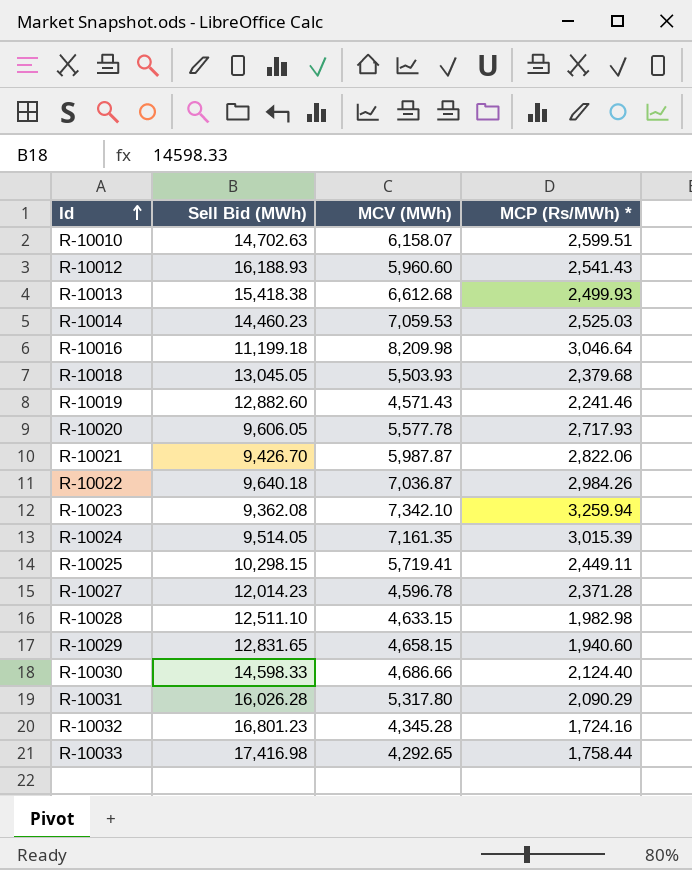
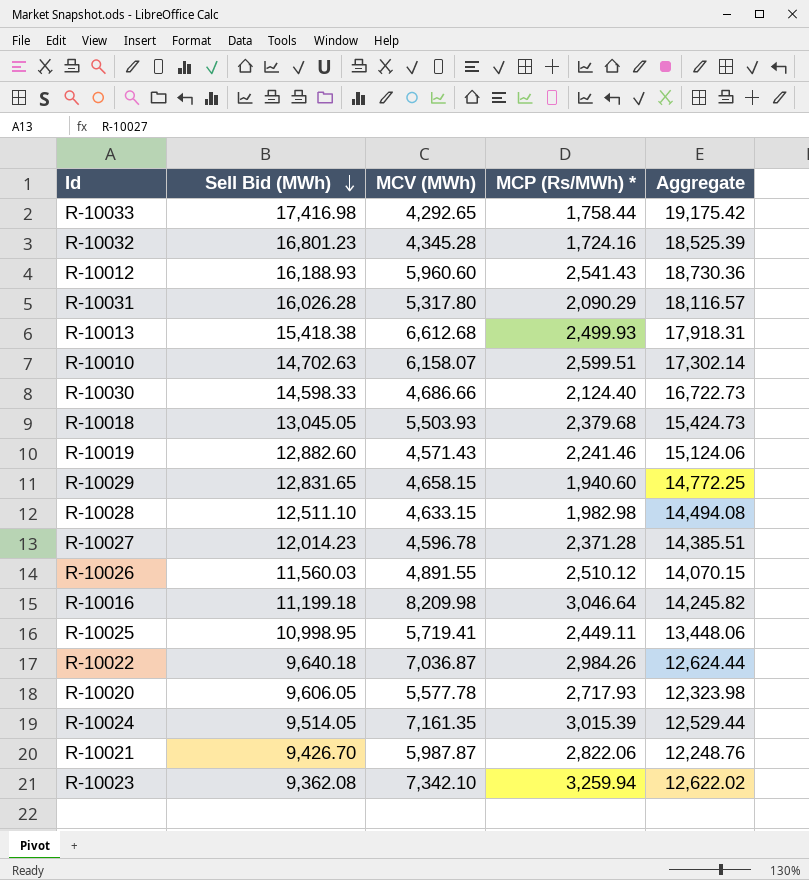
row order: Id ascending -> Sell Bid (MWh) descending
column Aggregate | formula: none -> [Sell Bid (MWh)] + [MCP (Rs/MWh) *]
row R-10014: 14,460.23 | 7,059.53 | 2,525.03 -> none
row R-10026: none -> 11,560.03 | 4,891.55 | 2,510.12 | 14,070.15
R-10025 | Sell Bid (MWh): 10,298.15 -> 10,998.95

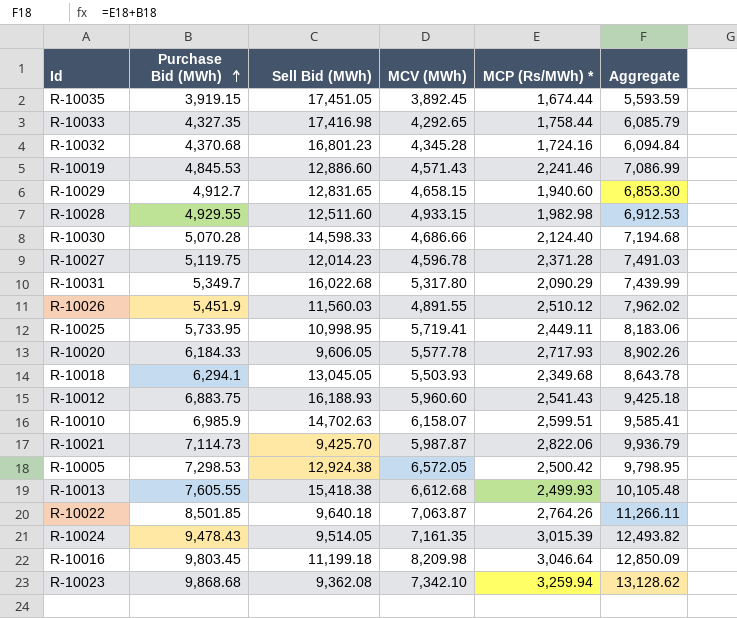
row order: Sell Bid (MWh) descending -> Purchase Bid (MWh) ascending
column Purchase Bid (MWh) | position: none -> 2
column Aggregate | formula: [Sell Bid (MWh)] + [MCP (Rs/MWh) *] -> [Purchase Bid (MWh)] + [MCP (Rs/MWh) *]
row R-10035: none -> 3,919.15 | 17,451.05 | 3,892.45 | 1,674.44 | 5,593.59
R-10019 | Sell Bid (MWh): 12,882.60 -> 12,886.60
R-10028 | Sell Bid (MWh): 12,511.10 -> 12,511.60
R-10028 | MCV (MWh): 4,633.15 -> 4,933.15
R-10031 | Sell Bid (MWh): 16,026.28 -> 16,022.68
R-10018 | MCP (Rs/MWh) *: 2,379.68 -> 2,349.68
R-10021 | Sell Bid (MWh): 9,426.70 -> 9,425.70
row R-10005: none -> 7,298.53 | 12,924.38 | 6,572.05 | 2,500.42 | 9,798.95
R-10022 | MCV (MWh): 7,036.87 -> 7,063.87
R-10022 | MCP (Rs/MWh) *: 2,984.26 -> 2,764.26

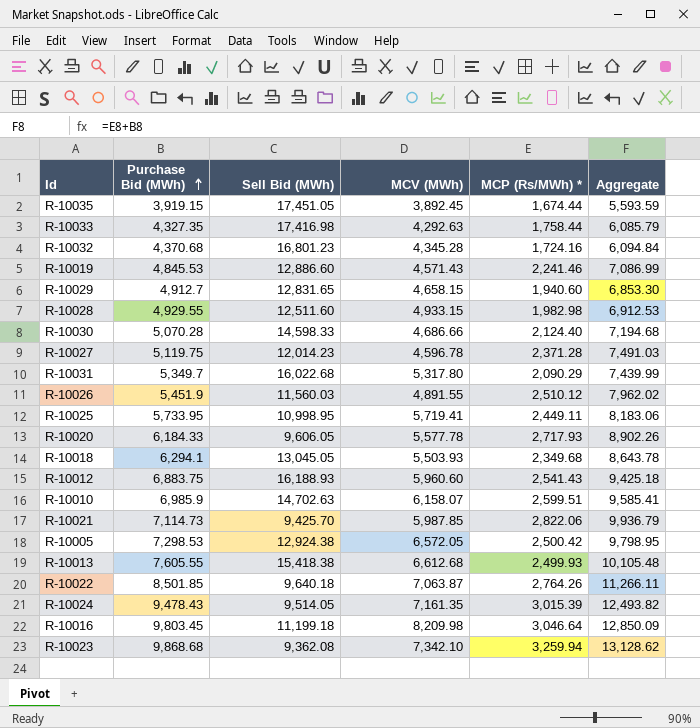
R-10033 | MCV (MWh): 4,292.65 -> 4,292.63
R-10021 | MCV (MWh): 5,987.87 -> 5,987.85

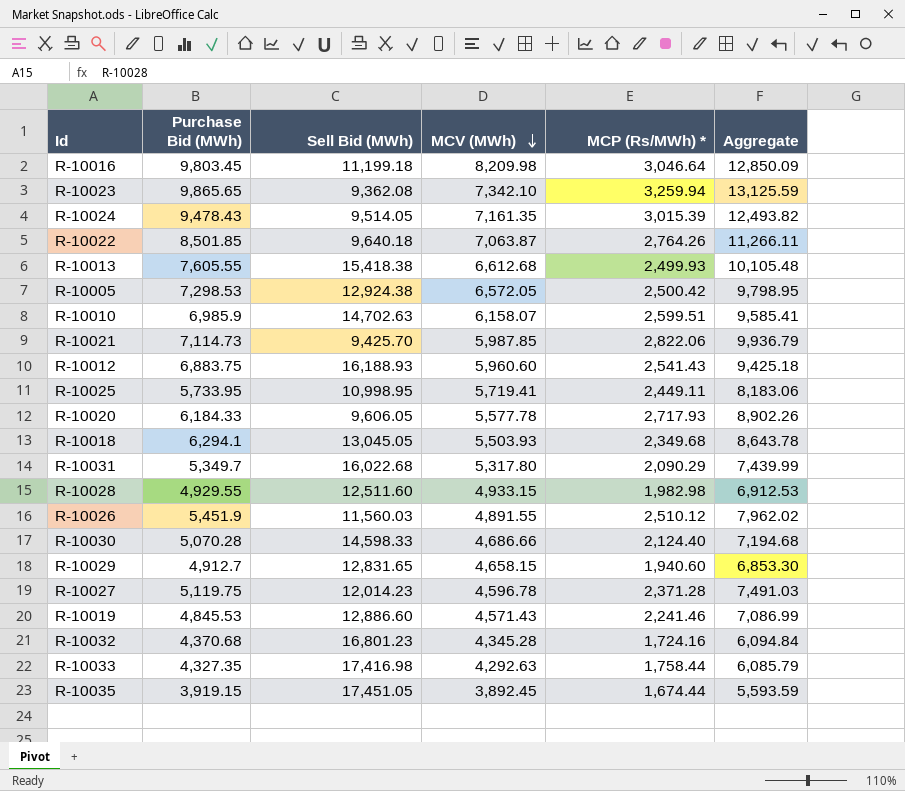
row order: Purchase Bid (MWh) ascending -> MCV (MWh) descending
R-10023 | Purchase Bid (MWh): 9,868.68 -> 9,865.65
R-10023 | Aggregate: 13,128.62 -> 13,125.59

